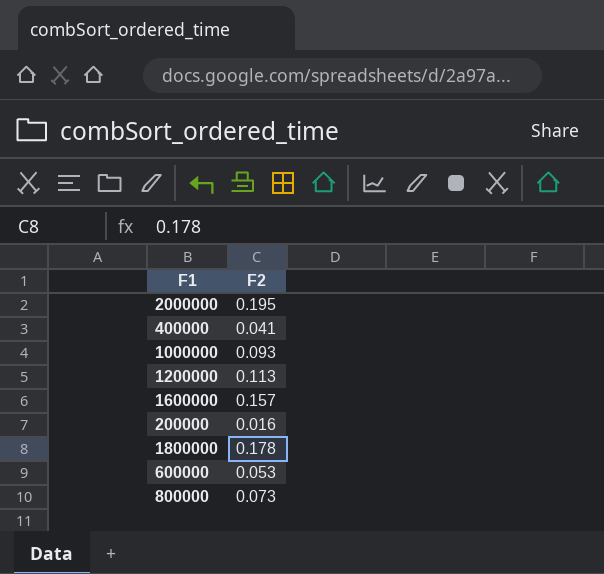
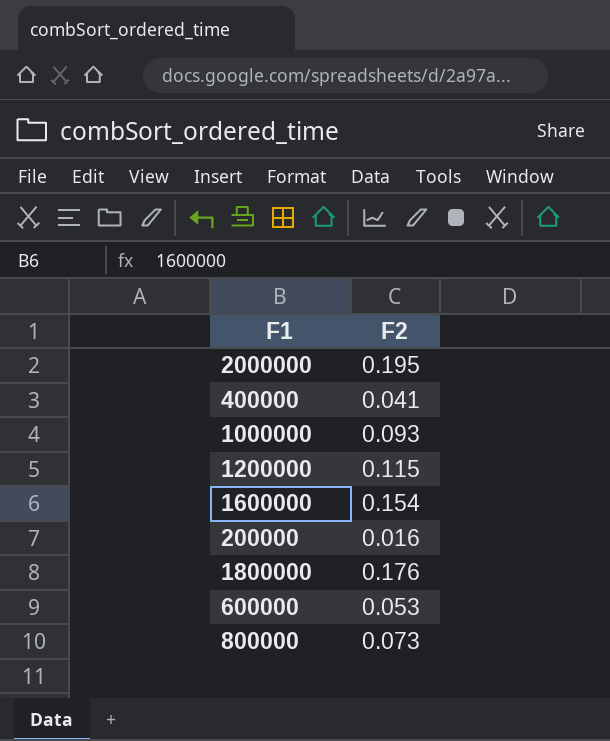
1200000 | F2: 0.113 -> 0.115
1600000 | F2: 0.157 -> 0.154
1800000 | F2: 0.178 -> 0.176

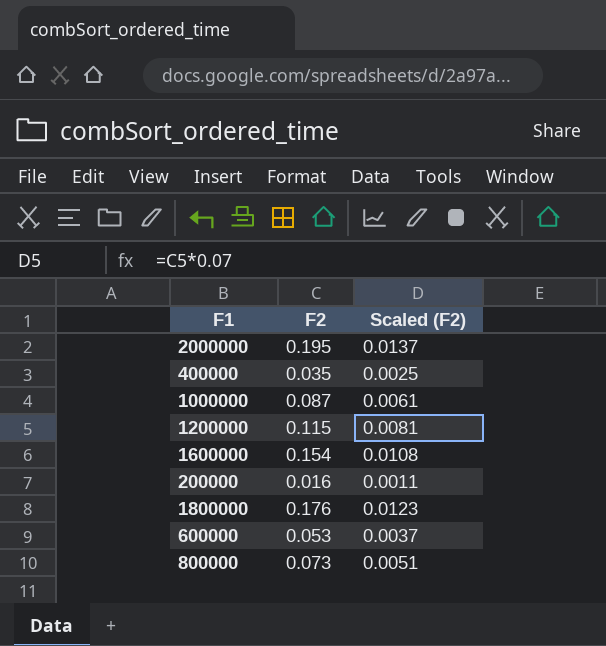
column Scaled (F2) | formula: none -> [F2] * 0.07
400000 | F2: 0.041 -> 0.035
1000000 | F2: 0.093 -> 0.087

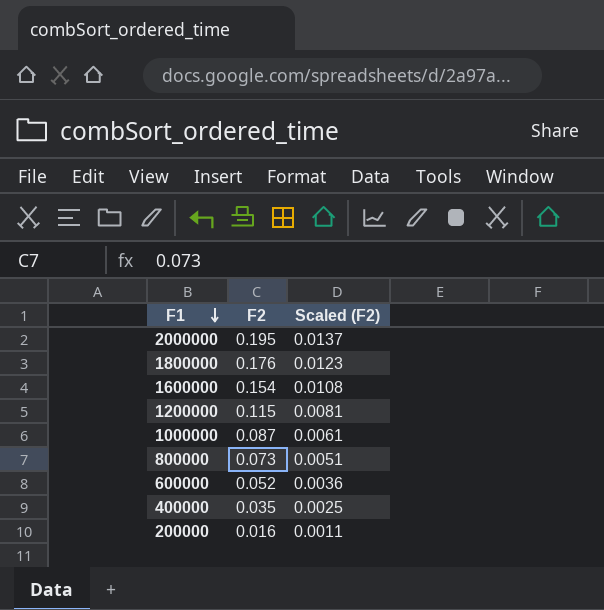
row order: none -> F1 descending
600000 | F2: 0.053 -> 0.052
600000 | Scaled (F2): 0.0037 -> 0.0036

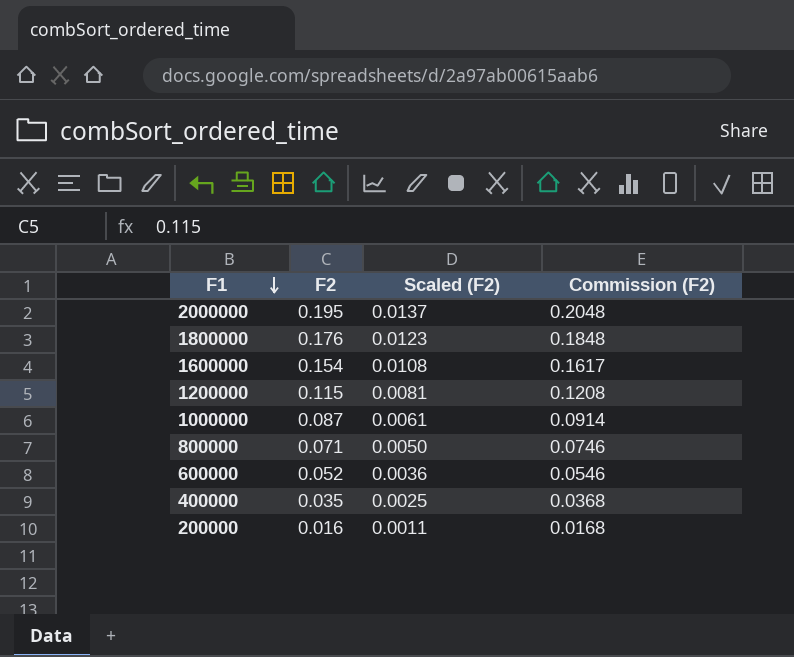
column Commission (F2) | formula: none -> [F2] * 1.05
800000 | F2: 0.073 -> 0.071
800000 | Scaled (F2): 0.0051 -> 0.0050

